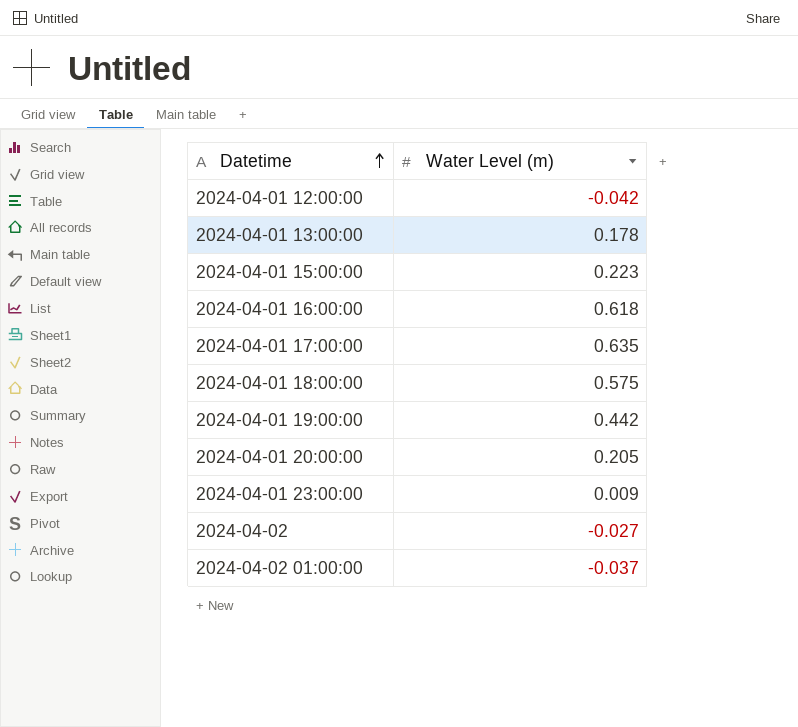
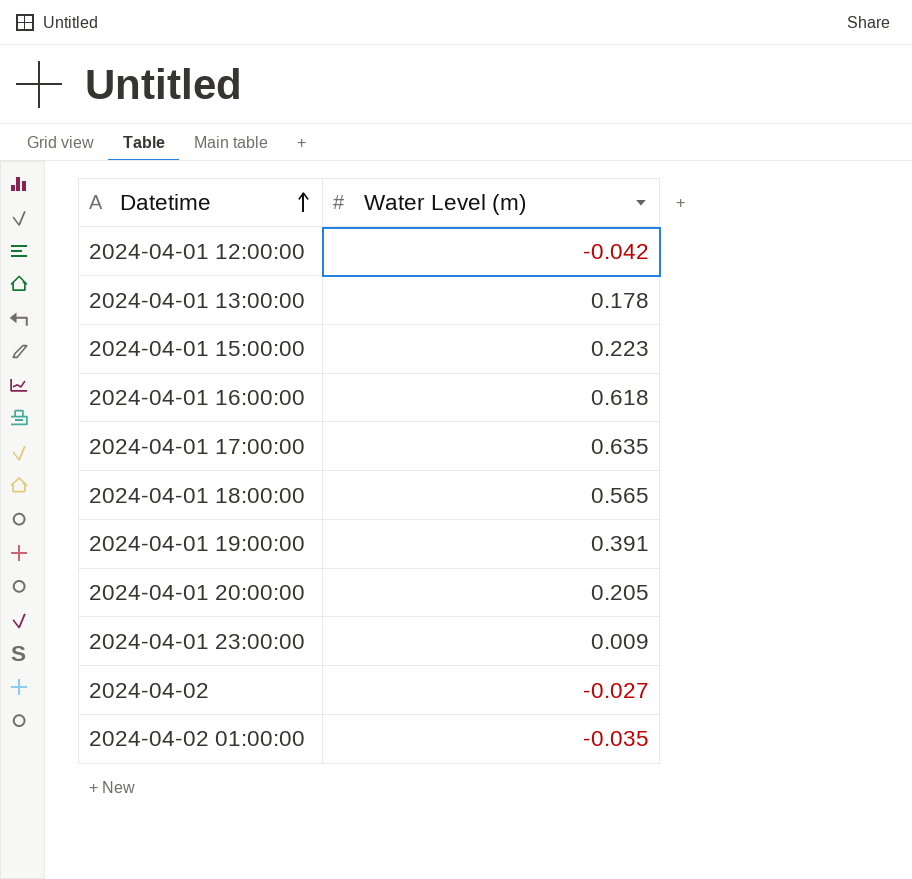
2024-04-01 18:00:00 | Water Level (m): 0.575 -> 0.565
2024-04-01 19:00:00 | Water Level (m): 0.442 -> 0.391
2024-04-02 01:00:00 | Water Level (m): -0.037 -> -0.035

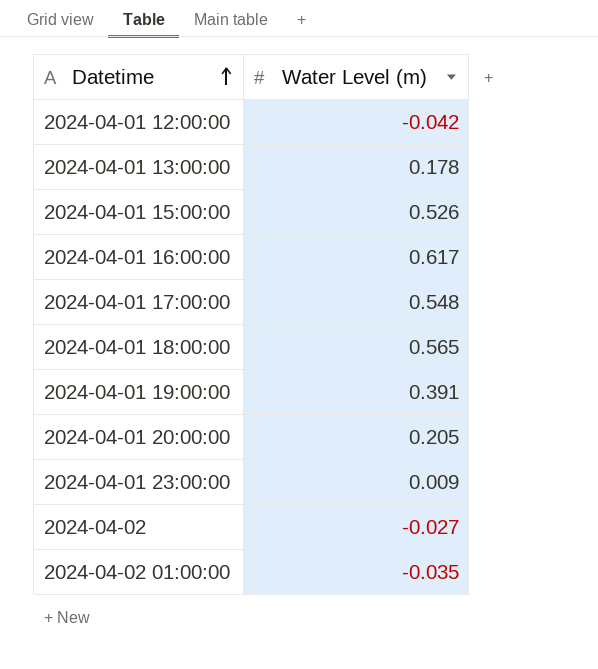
2024-04-01 15:00:00 | Water Level (m): 0.223 -> 0.526
2024-04-01 16:00:00 | Water Level (m): 0.618 -> 0.617
2024-04-01 17:00:00 | Water Level (m): 0.635 -> 0.548

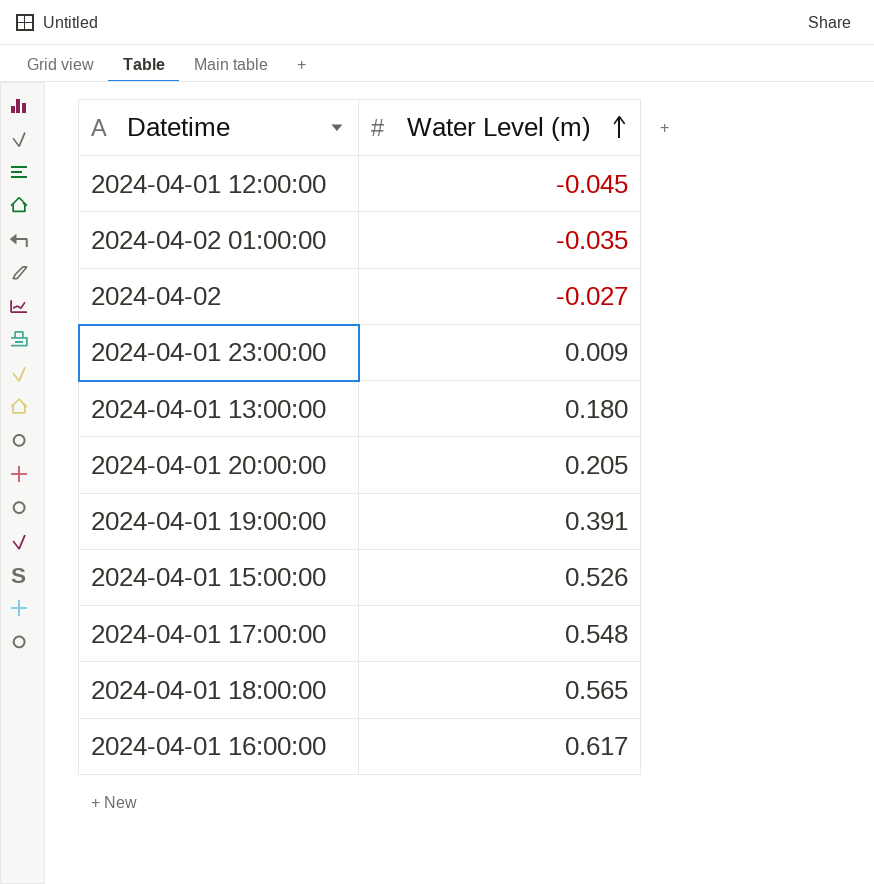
row order: Datetime ascending -> Water Level (m) ascending
2024-04-01 12:00:00 | Water Level (m): -0.042 -> -0.045
2024-04-01 13:00:00 | Water Level (m): 0.178 -> 0.180

